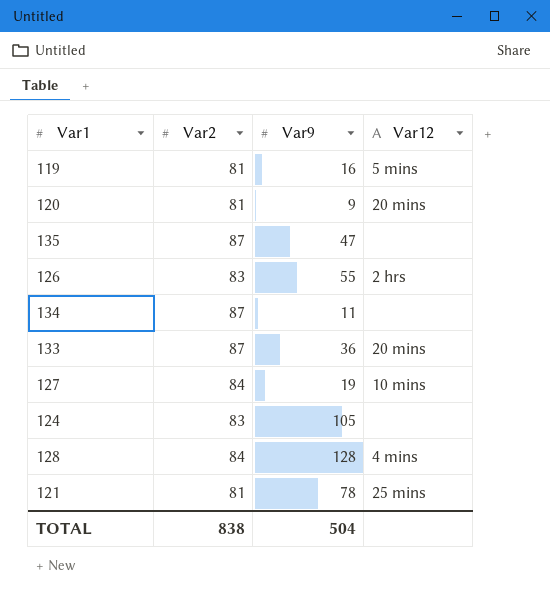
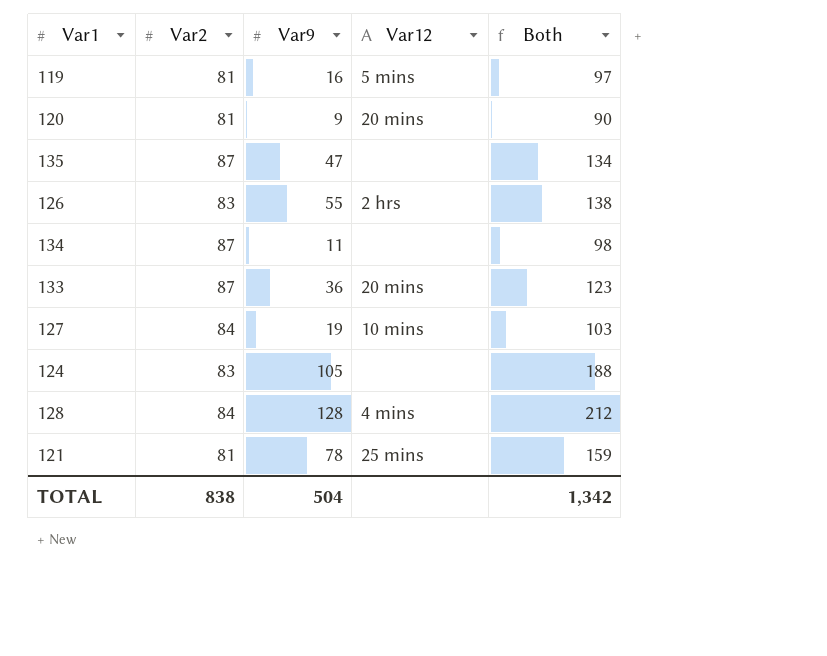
column Both | formula: none -> [Var2] + [Var9]

